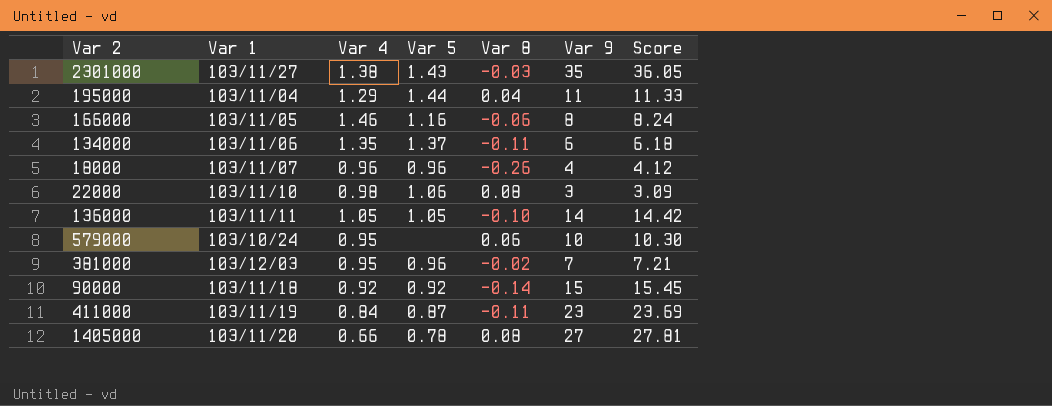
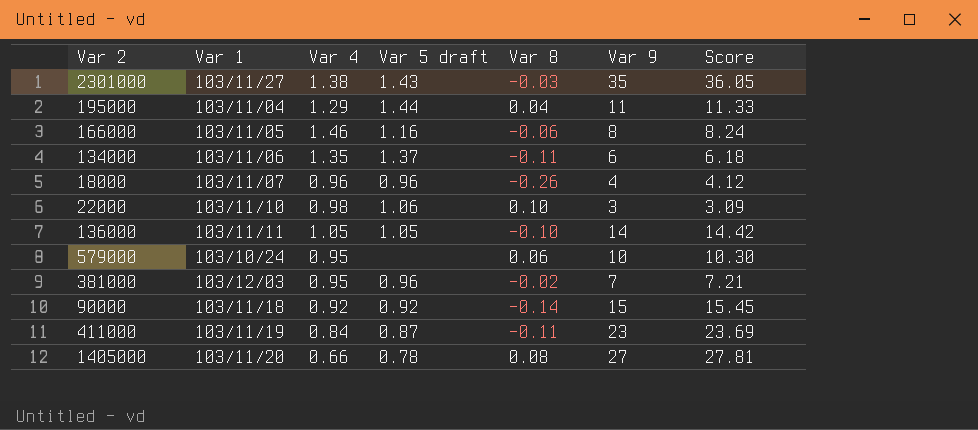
column name: Var 5 -> Var 5 draft
22000 | Var 8: 0.08 -> 0.10

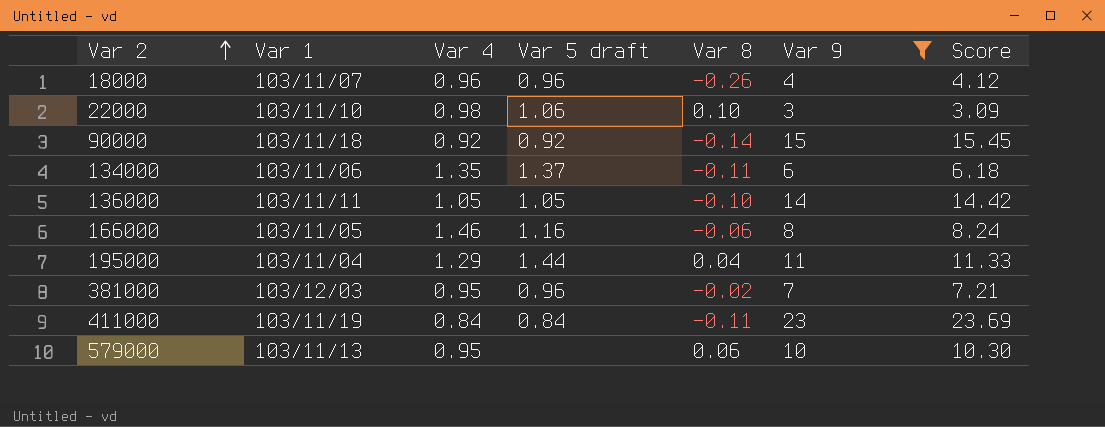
filter: none -> Var 9 <= 23
row order: none -> Var 2 ascending
411000 | Var 5 draft: 0.87 -> 0.84
579000 | Var 1: 103/10/24 -> 103/11/13

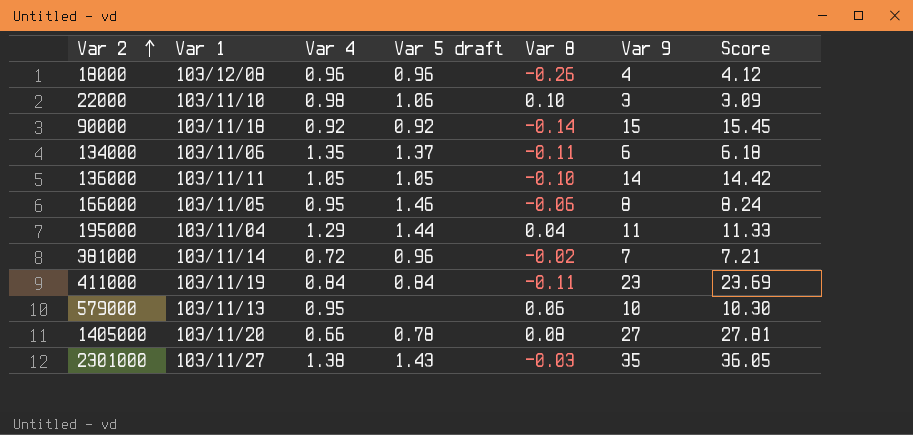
filter: Var 9 <= 23 -> none
18000 | Var 1: 103/11/07 -> 103/12/08
166000 | Var 4: 1.46 -> 0.95
166000 | Var 5 draft: 1.16 -> 1.46
381000 | Var 1: 103/12/03 -> 103/11/14
381000 | Var 4: 0.95 -> 0.72

